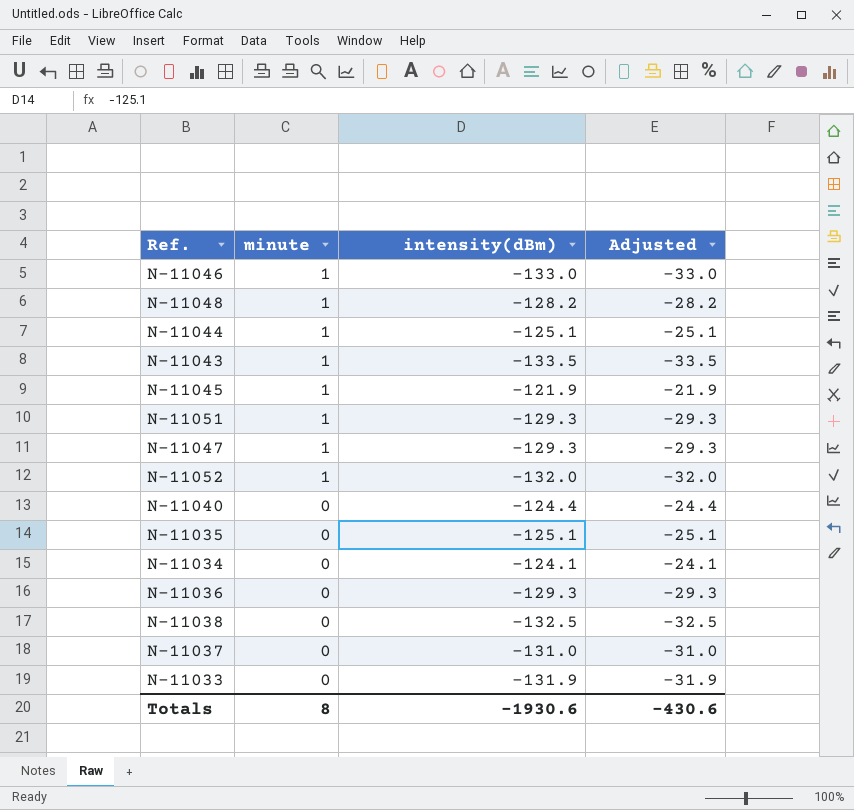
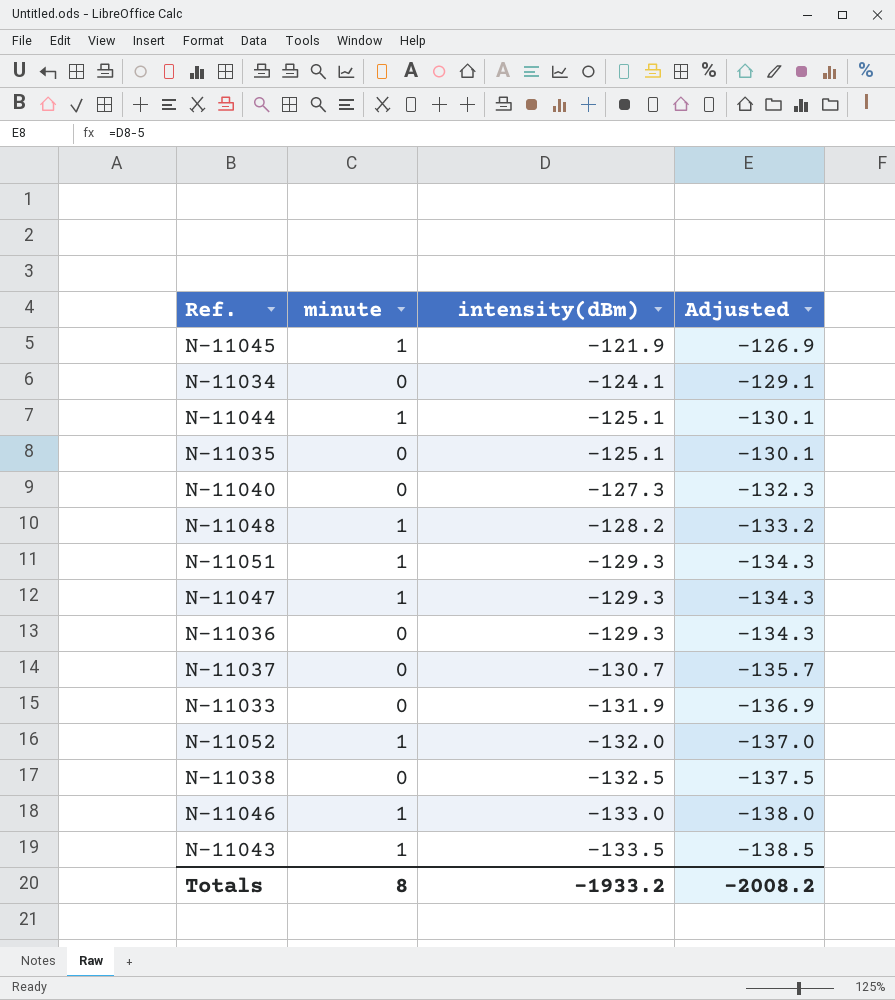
row order: minute descending -> intensity(dBm) descending
column Adjusted | formula: [intensity(dBm)] + 100 -> [intensity(dBm)] - 5
N-11040 | intensity(dBm): -124.4 -> -127.3
N-11037 | intensity(dBm): -131.0 -> -130.7
Totals | intensity(dBm): -1930.6 -> -1933.2
Totals | Adjusted: -430.6 -> -2008.2

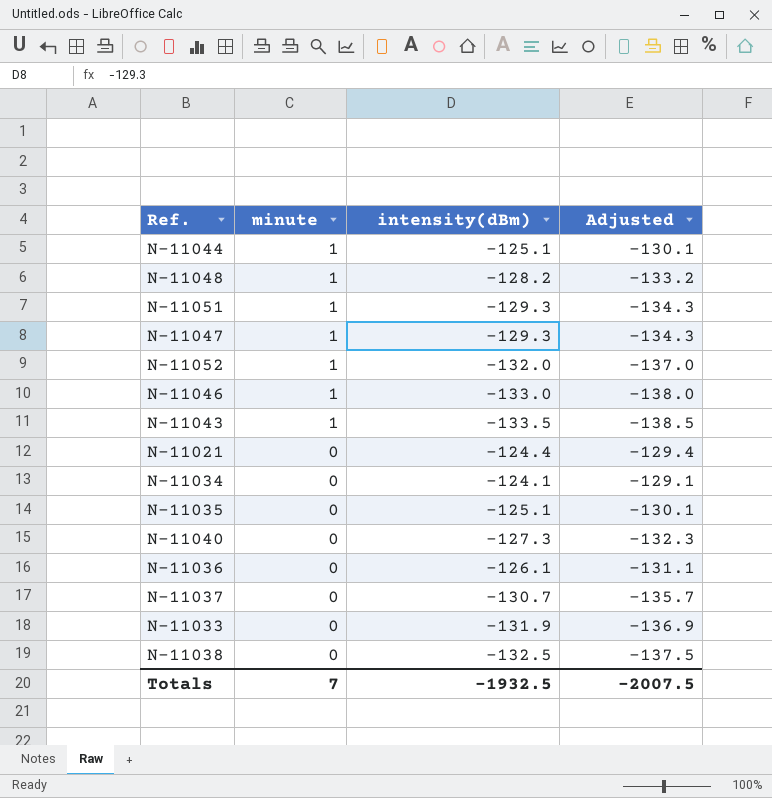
row order: intensity(dBm) descending -> minute descending
row N-11045: 1 | -121.9 | -126.9 -> none
row N-11021: none -> 0 | -124.4 | -129.4
N-11036 | intensity(dBm): -129.3 -> -126.1
N-11036 | Adjusted: -134.3 -> -131.1
Totals | minute: 8 -> 7
Totals | intensity(dBm): -1933.2 -> -1932.5
Totals | Adjusted: -2008.2 -> -2007.5

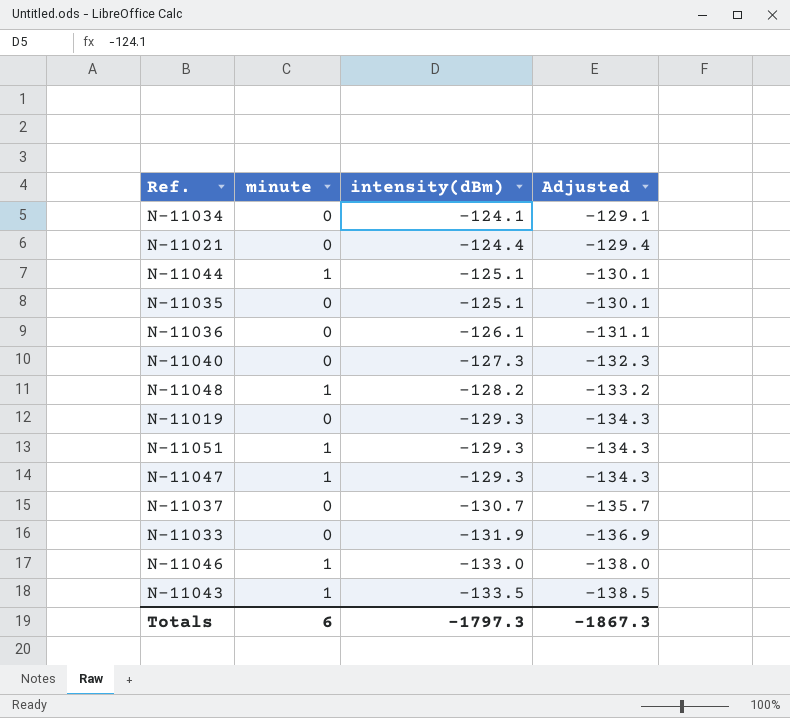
row order: minute descending -> intensity(dBm) descending
row N-11052: 1 | -132.0 | -137.0 -> none
row N-11038: 0 | -132.5 | -137.5 -> none
row N-11019: none -> 0 | -129.3 | -134.3
Totals | minute: 7 -> 6
Totals | intensity(dBm): -1932.5 -> -1797.3
Totals | Adjusted: -2007.5 -> -1867.3

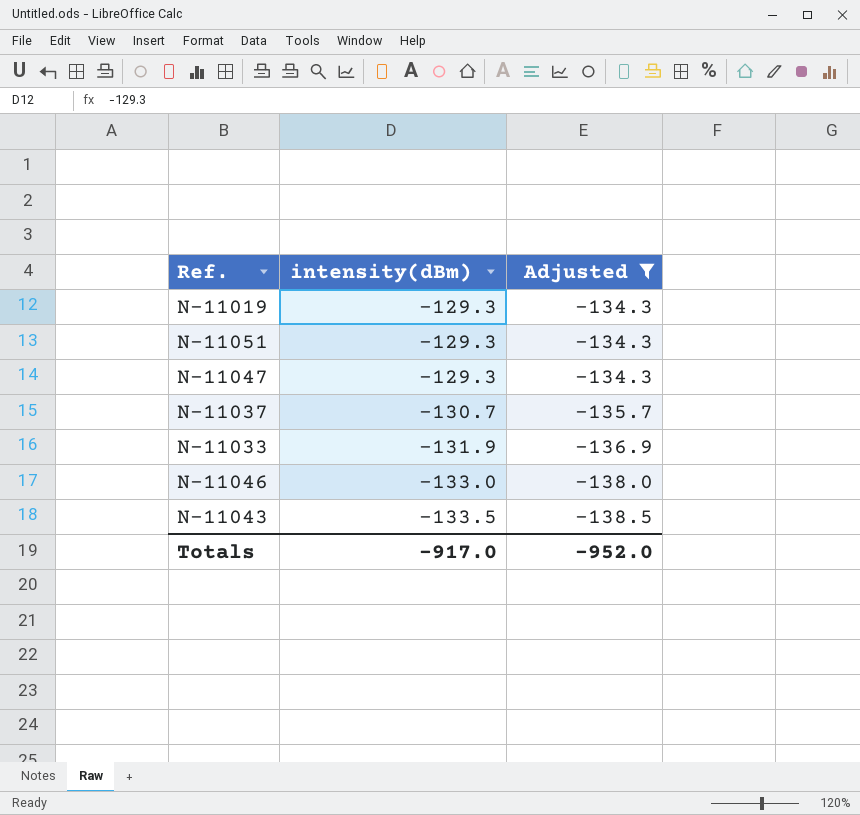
filter: none -> Adjusted <= -134.3
column minute | position: 2 -> none
Totals | intensity(dBm): -1797.3 -> -917.0
Totals | Adjusted: -1867.3 -> -952.0

